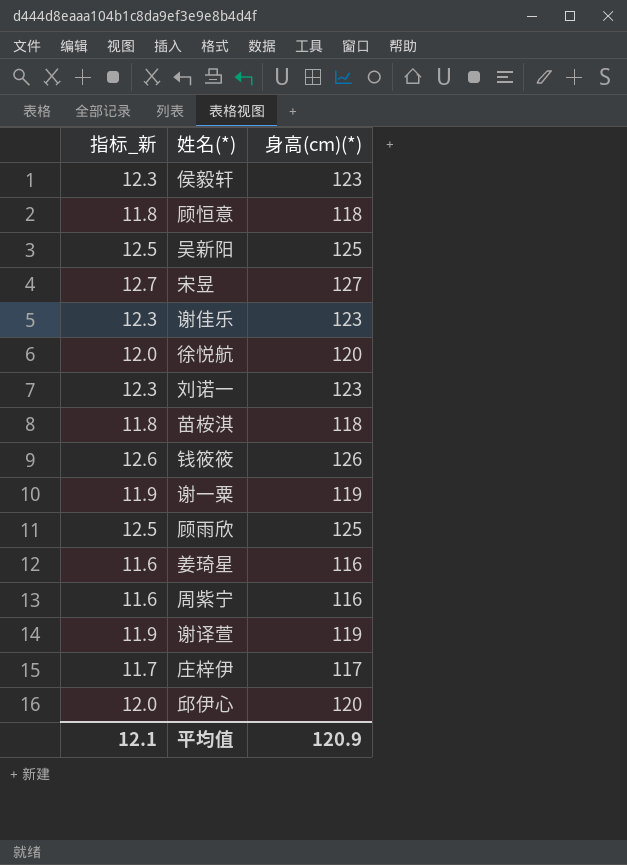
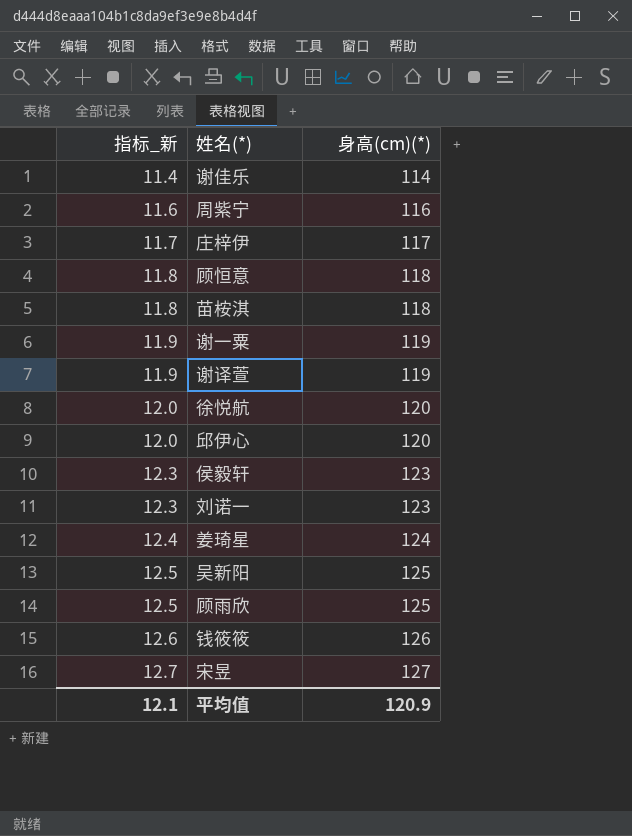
row order: none -> 指标_新 ascending
谢佳乐 | 指标_新: 12.3 -> 11.4
谢佳乐 | 身高(cm)(*): 123 -> 114
姜琦星 | 指标_新: 11.6 -> 12.4
姜琦星 | 身高(cm)(*): 116 -> 124

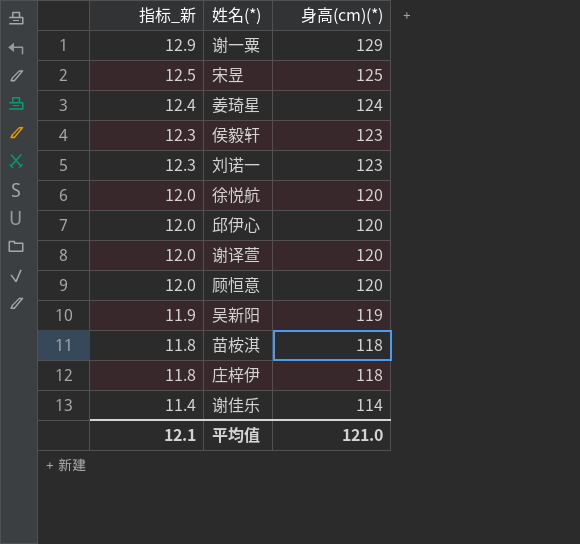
row order: 指标_新 ascending -> 指标_新 descending
row 周紫宁: 11.6 | 116 -> none
row 顾雨欣: 12.5 | 125 -> none
row 钱筱筱: 12.6 | 126 -> none
谢一粟 | 指标_新: 11.9 -> 12.9
谢一粟 | 身高(cm)(*): 119 -> 129
宋昱 | 指标_新: 12.7 -> 12.5
宋昱 | 身高(cm)(*): 127 -> 125
谢译萱 | 指标_新: 11.9 -> 12.0
谢译萱 | 身高(cm)(*): 119 -> 120
顾恒意 | 指标_新: 11.8 -> 12.0
顾恒意 | 身高(cm)(*): 118 -> 120
吴新阳 | 指标_新: 12.5 -> 11.9
吴新阳 | 身高(cm)(*): 125 -> 119
庄梓伊 | 指标_新: 11.7 -> 11.8
庄梓伊 | 身高(cm)(*): 117 -> 118
平均值 | 身高(cm)(*): 120.9 -> 121.0

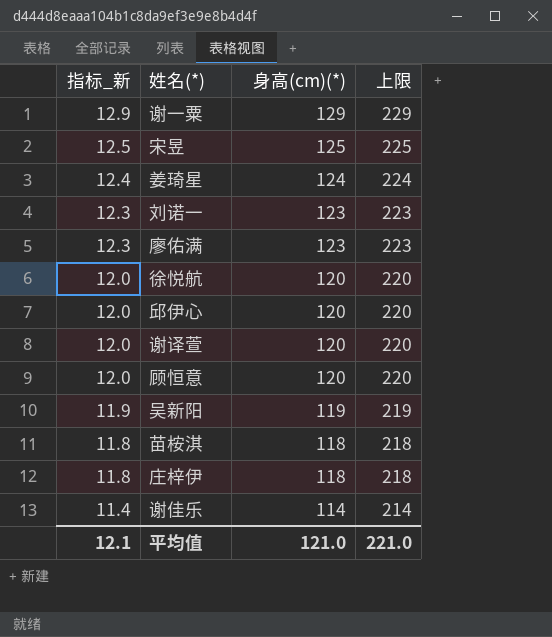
column 上限 | formula: none -> [身高(cm)(*)] + 100
row 侯毅轩: 12.3 | 123 -> none
row 廖佑满: none -> 12.3 | 123 | 223

